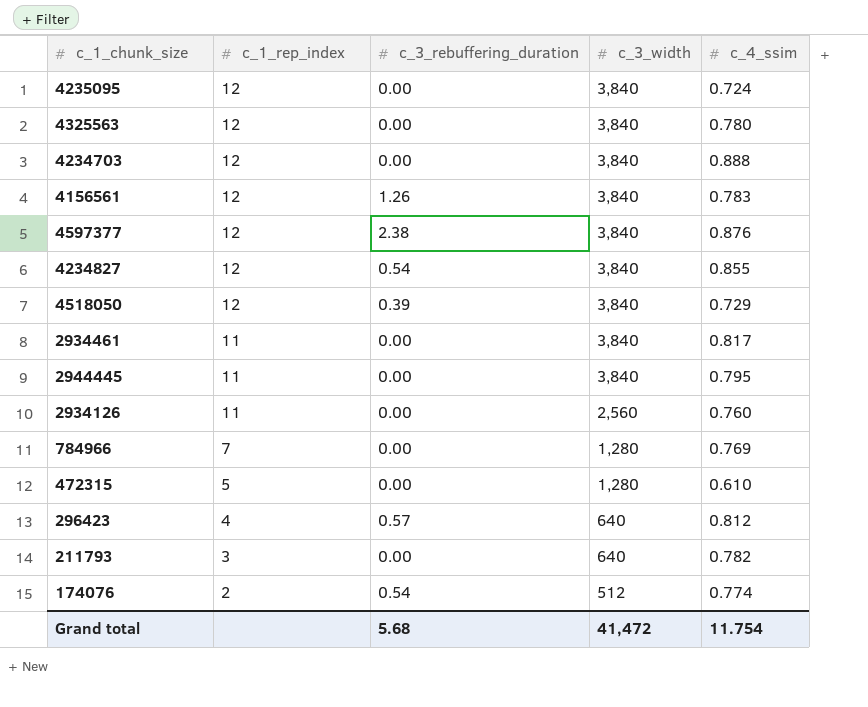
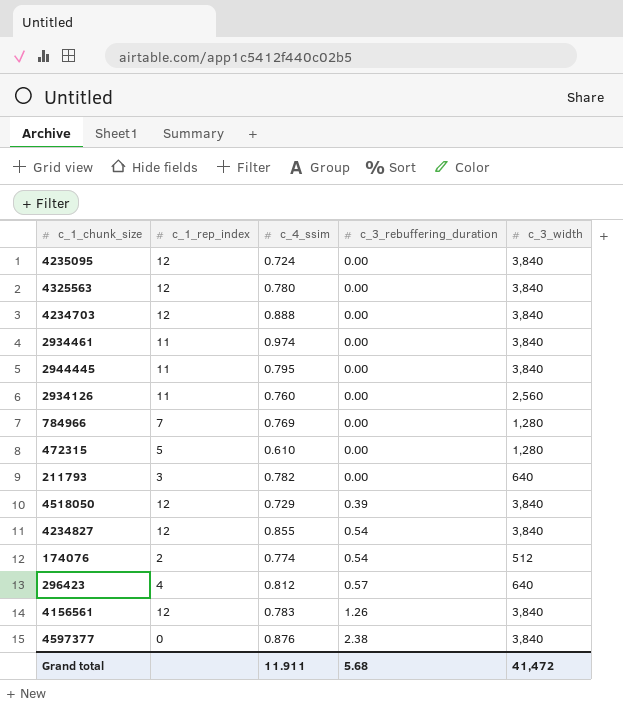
row order: c_1_rep_index descending -> c_3_rebuffering_duration ascending
column c_4_ssim | position: 5 -> 3
2934461 | c_4_ssim: 0.817 -> 0.974
4597377 | c_1_rep_index: 12 -> 0
Grand total | c_4_ssim: 11.754 -> 11.911

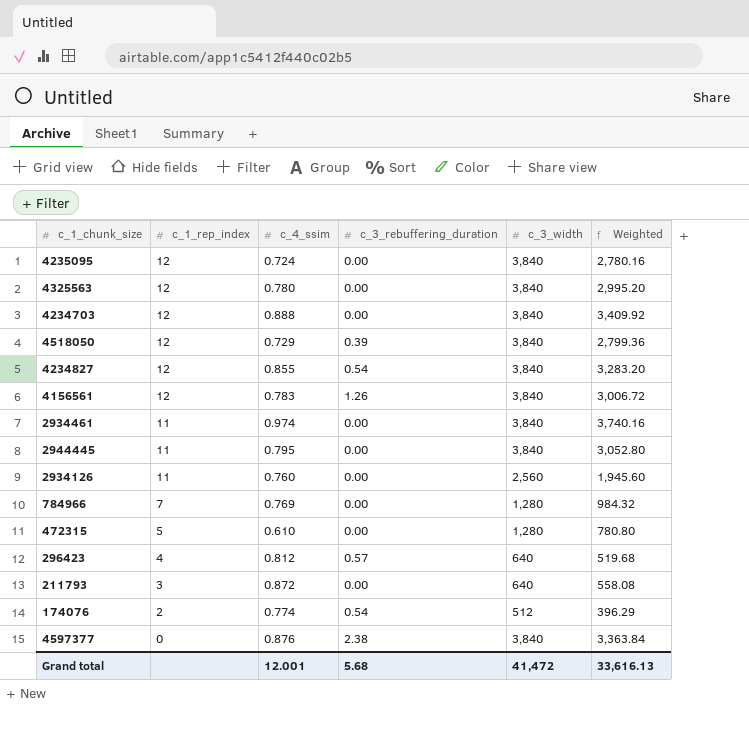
row order: c_3_rebuffering_duration ascending -> c_1_rep_index descending
column Weighted | formula: none -> [c_4_ssim] * [c_3_width]
211793 | c_4_ssim: 0.782 -> 0.872
Grand total | c_4_ssim: 11.911 -> 12.001

